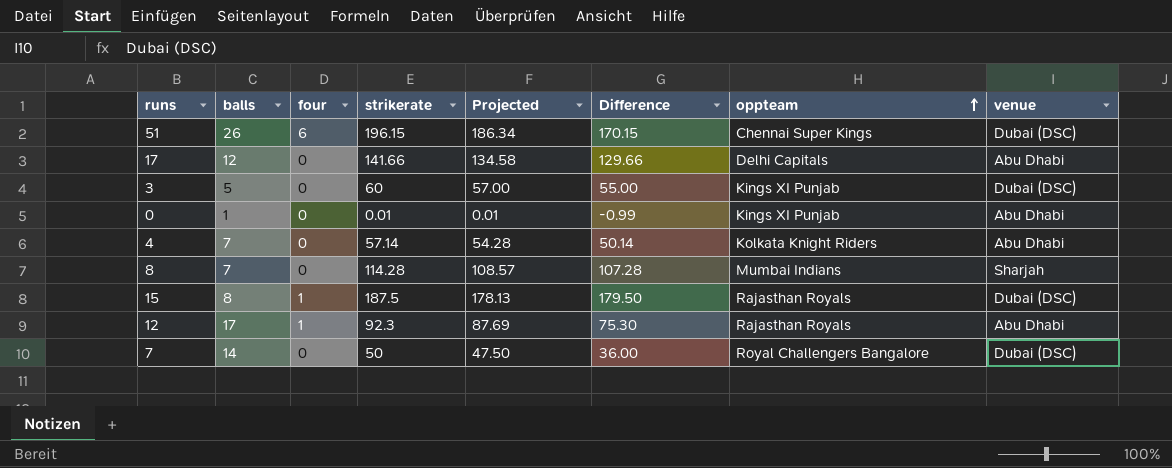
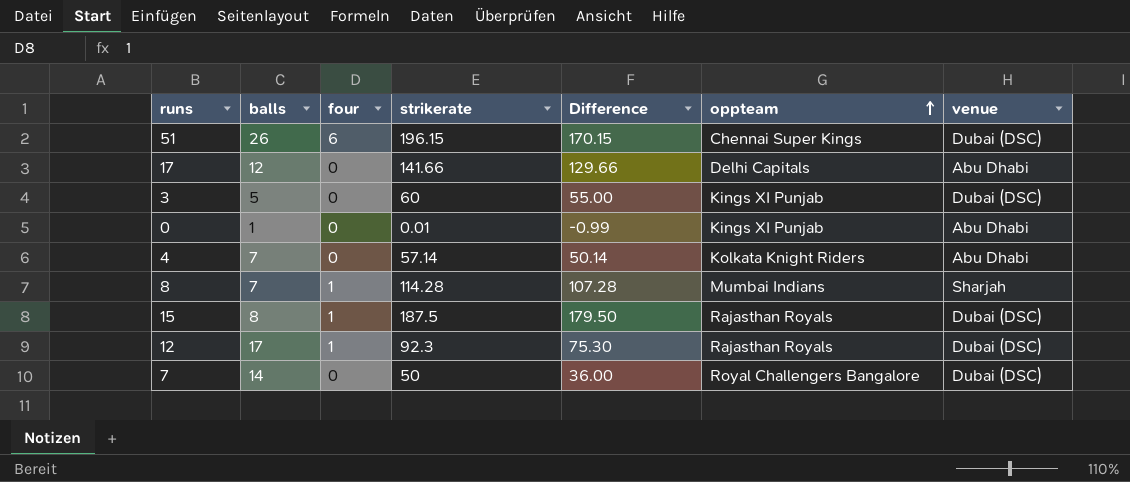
column Projected | formula: [strikerate] * 0.95 -> none
8 | four: 0 -> 1
12 | venue: Abu Dhabi -> Dubai (DSC)

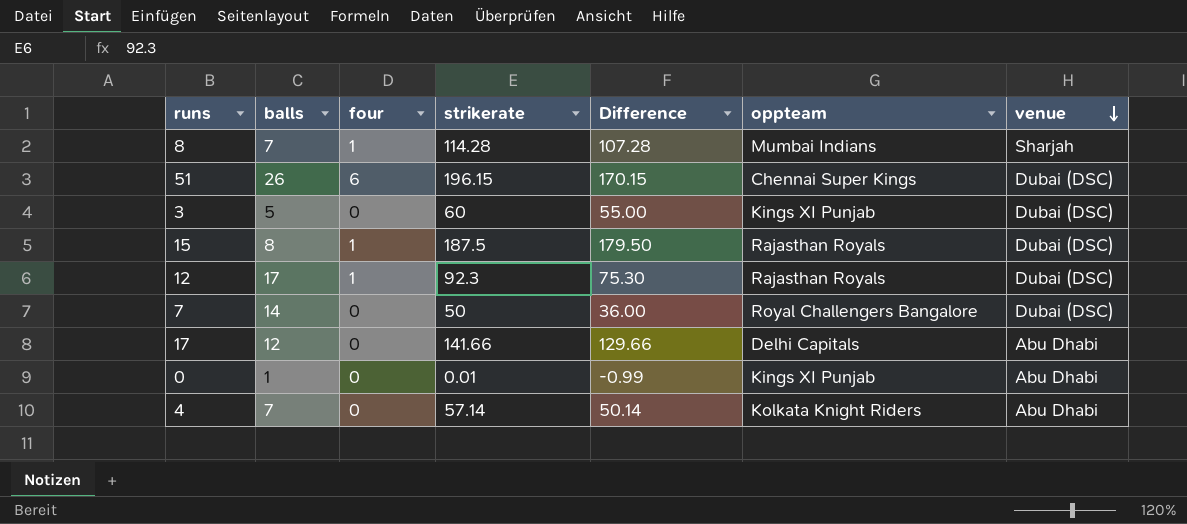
row order: oppteam ascending -> venue descending

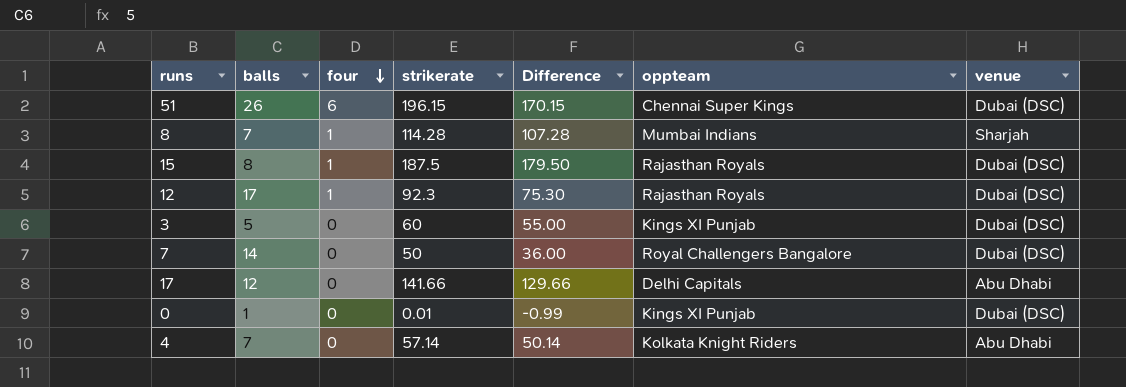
row order: venue descending -> four descending
0 | venue: Abu Dhabi -> Dubai (DSC)

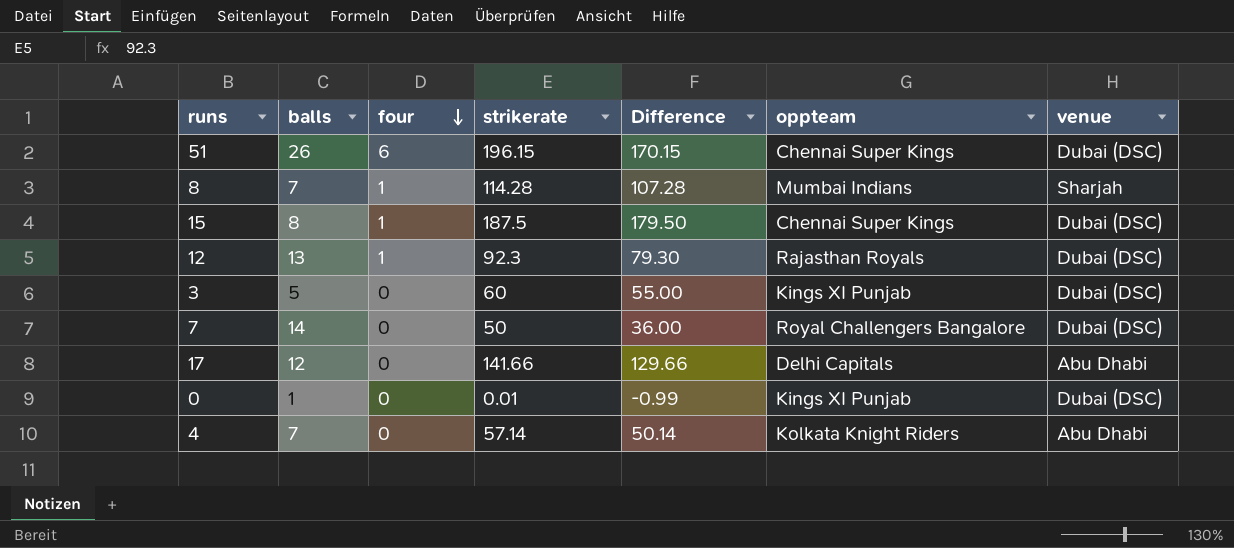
15 | oppteam: Rajasthan Royals -> Chennai Super Kings
12 | balls: 17 -> 13
12 | Difference: 75.30 -> 79.30

